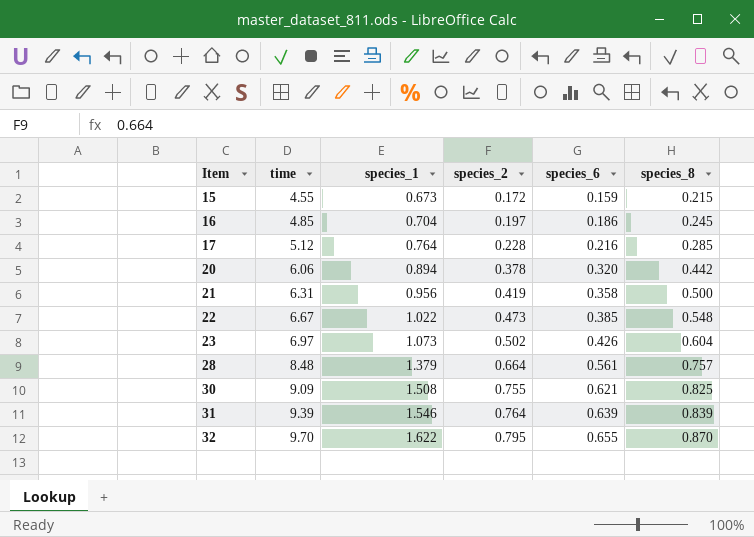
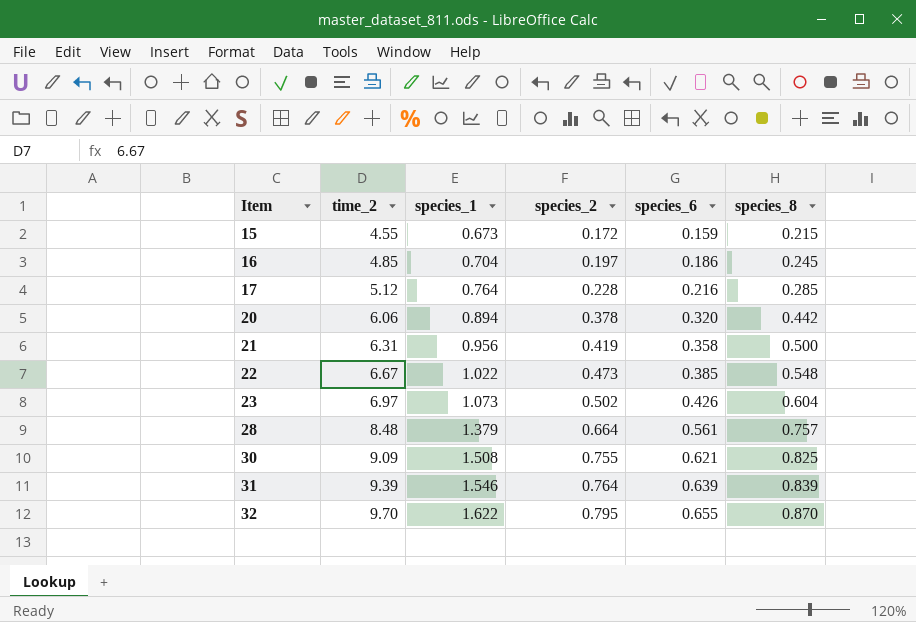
column name: time -> time_2

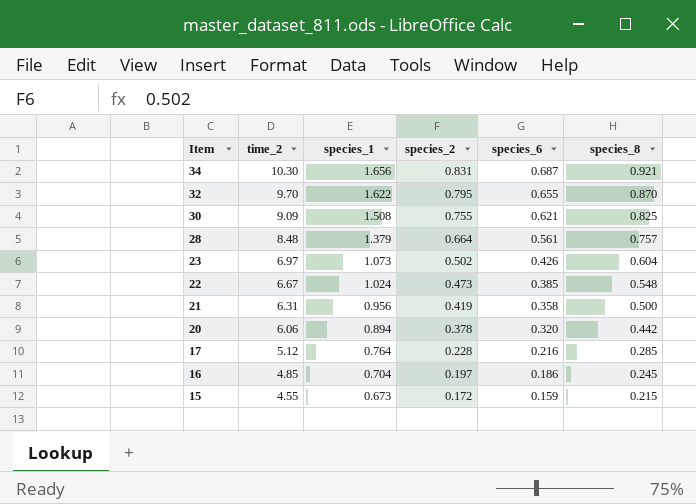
row order: Item ascending -> Item descending
row 31: 9.39 | 1.546 | 0.764 | 0.639 | 0.839 -> none
row 34: none -> 10.30 | 1.656 | 0.831 | 0.687 | 0.921
22 | species_1: 1.022 -> 1.024

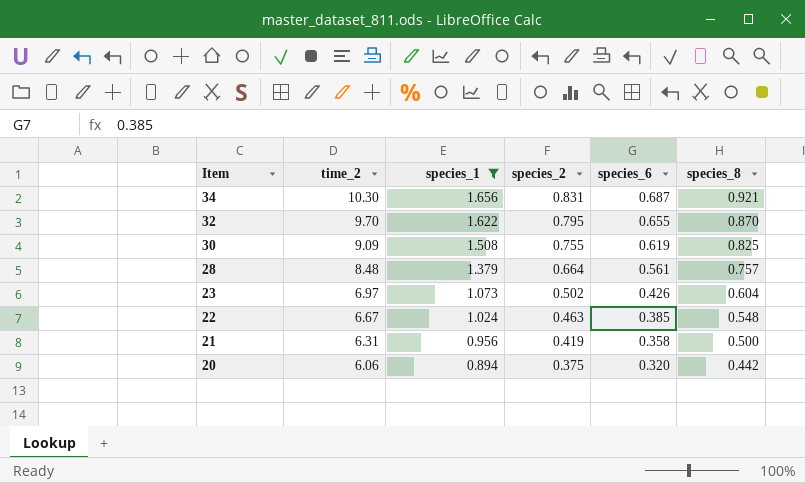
filter: none -> species_1 >= 0.894
30 | species_6: 0.621 -> 0.619
22 | species_2: 0.473 -> 0.463
20 | species_2: 0.378 -> 0.375

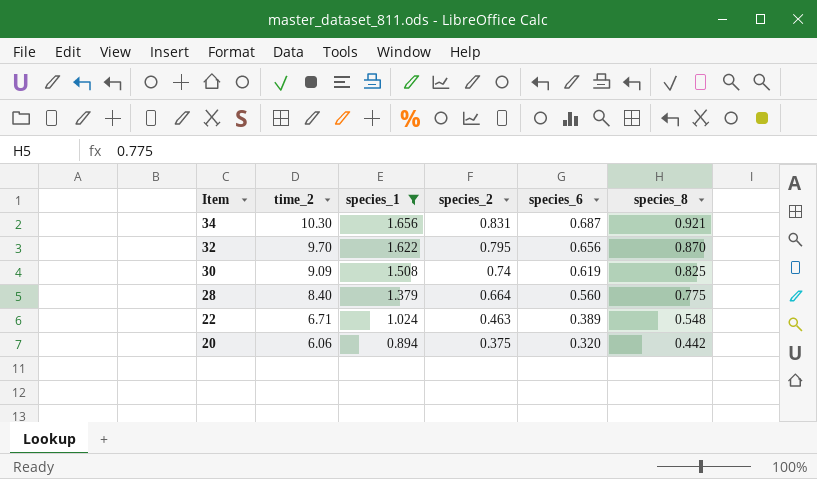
row 23: 6.97 | 1.073 | 0.502 | 0.426 | 0.604 -> none
row 21: 6.31 | 0.956 | 0.419 | 0.358 | 0.500 -> none
32 | species_6: 0.655 -> 0.656
30 | species_2: 0.755 -> 0.74
28 | time_2: 8.48 -> 8.40
28 | species_6: 0.561 -> 0.560
28 | species_8: 0.757 -> 0.775
22 | time_2: 6.67 -> 6.71
22 | species_6: 0.385 -> 0.389

